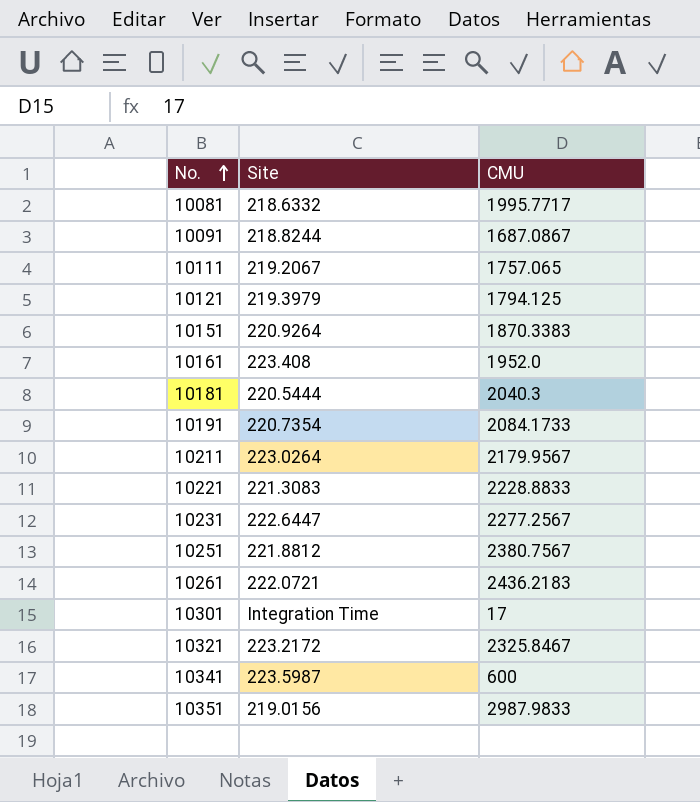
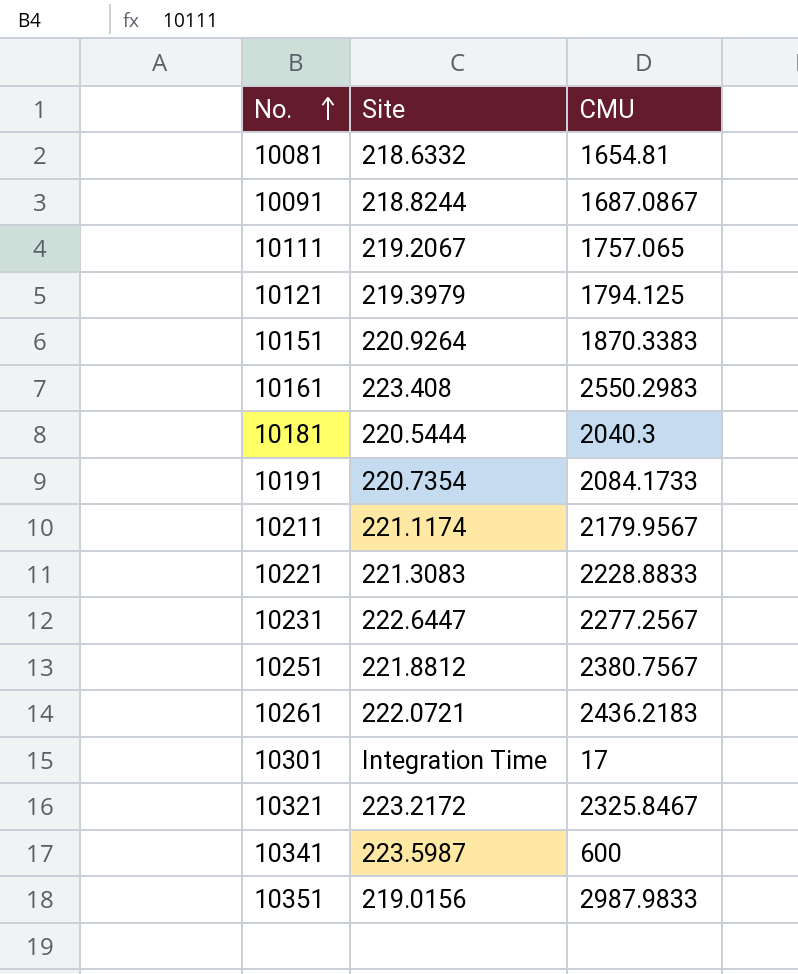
10081 | CMU: 1995.7717 -> 1654.81
10161 | CMU: 1952.0 -> 2550.2983
10211 | Site: 223.0264 -> 221.1174

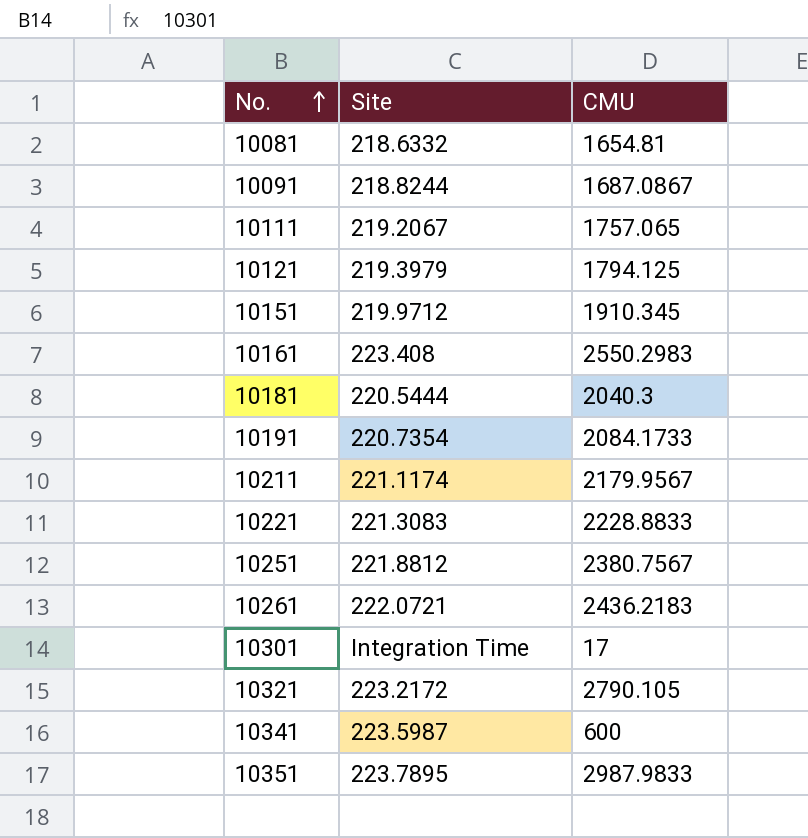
row 10231: 222.6447 | 2277.2567 -> none
10151 | Site: 220.9264 -> 219.9712
10151 | CMU: 1870.3383 -> 1910.345
10321 | CMU: 2325.8467 -> 2790.105
10351 | Site: 219.0156 -> 223.7895

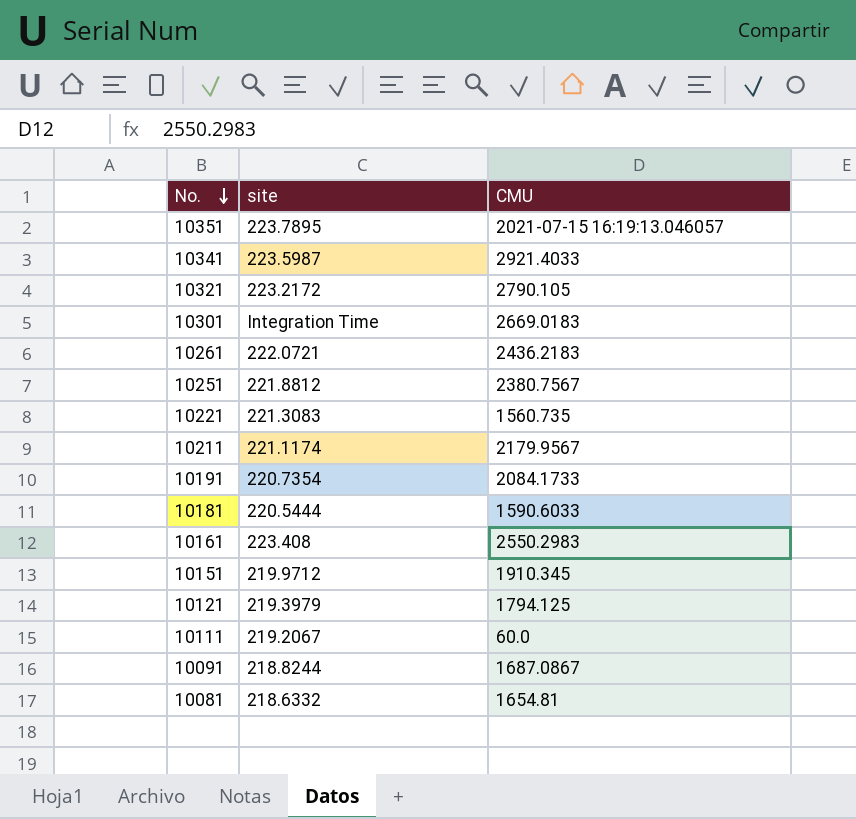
row order: No. ascending -> No. descending
column name: Site -> site
10351 | CMU: 2987.9833 -> 2021-07-15 16:19:13.046057
10341 | CMU: 600 -> 2921.4033
10301 | CMU: 17 -> 2669.0183
10221 | CMU: 2228.8833 -> 1560.735
10181 | CMU: 2040.3 -> 1590.6033
10111 | CMU: 1757.065 -> 60.0

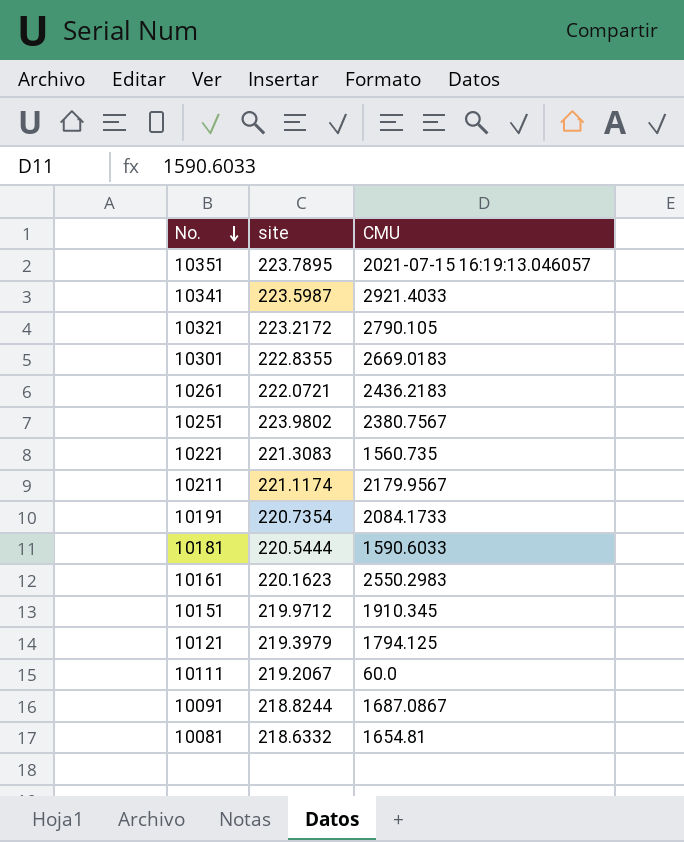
10301 | site: Integration Time -> 222.8355
10251 | site: 221.8812 -> 223.9802
10161 | site: 223.408 -> 220.1623

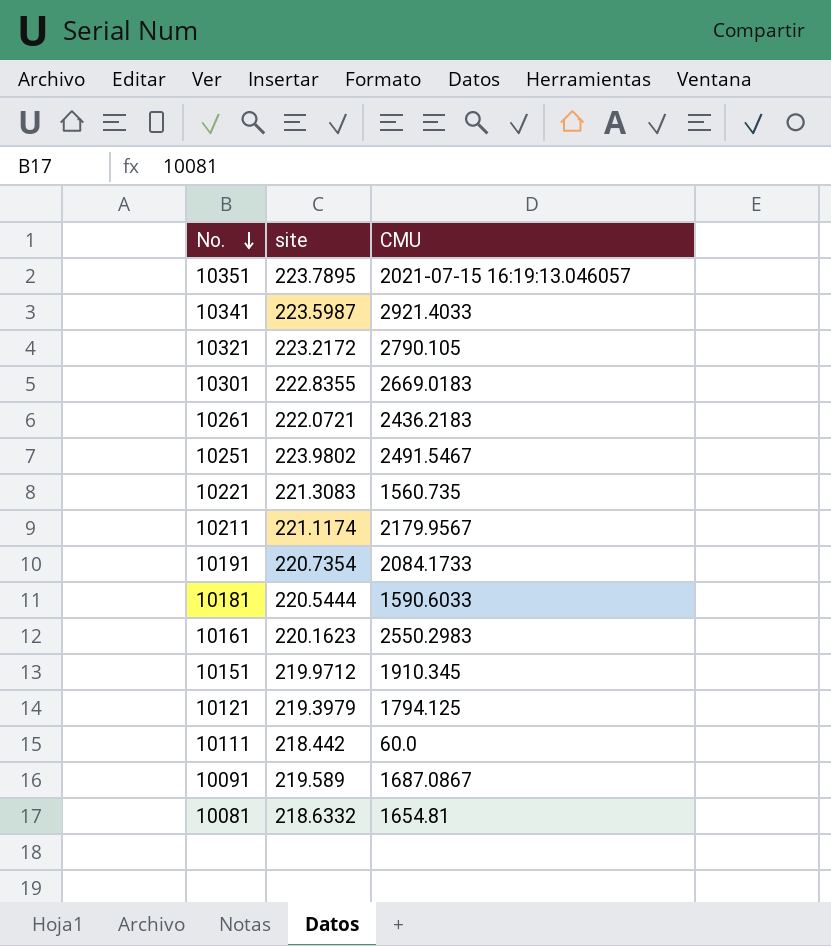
10251 | CMU: 2380.7567 -> 2491.5467
10111 | site: 219.2067 -> 218.442
10091 | site: 218.8244 -> 219.589

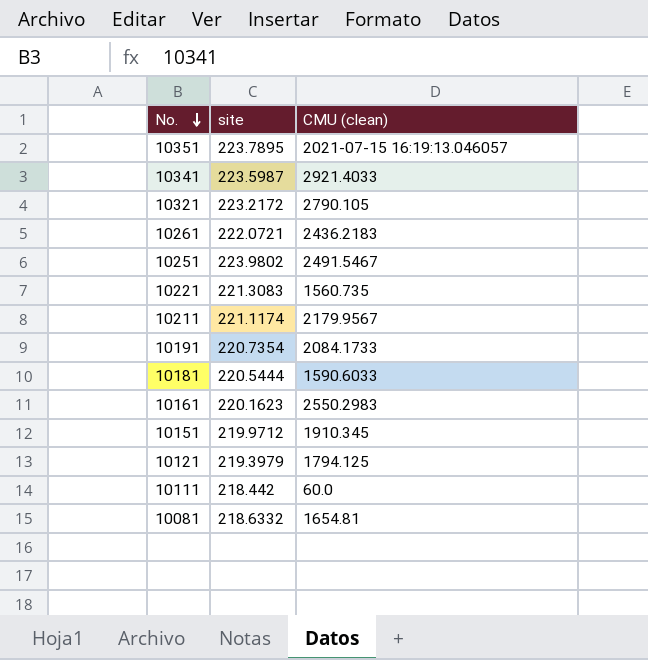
column name: CMU -> CMU (clean)
row 10301: 222.8355 | 2669.0183 -> none
row 10091: 219.589 | 1687.0867 -> none

